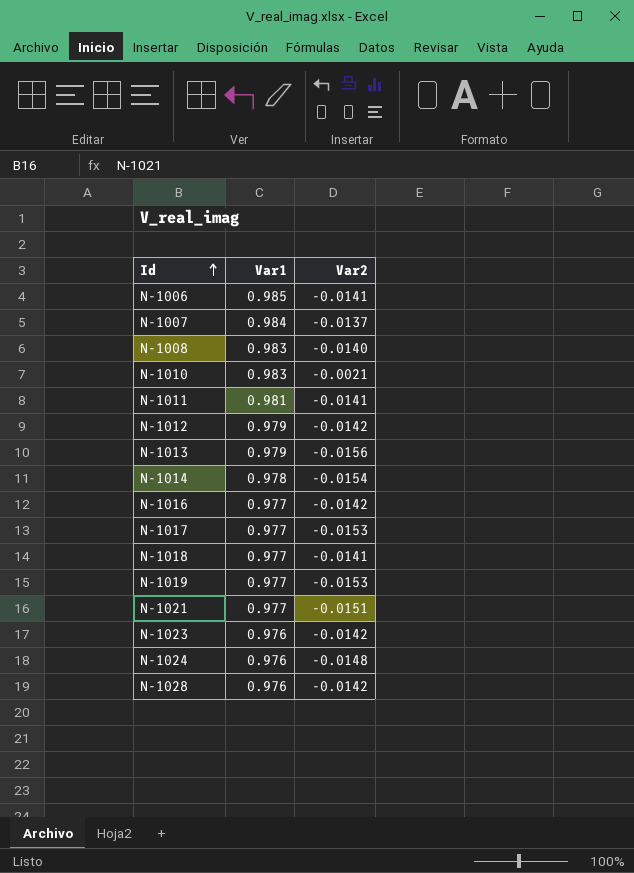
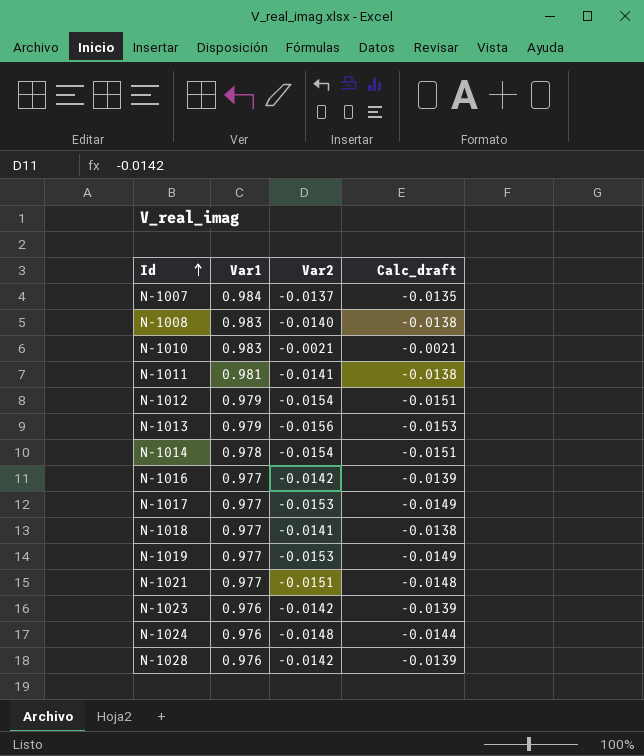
column Calc_draft | formula: none -> [Var1] * [Var2]
row N-1006: 0.985 | -0.0141 -> none
N-1012 | Var2: -0.0142 -> -0.0154

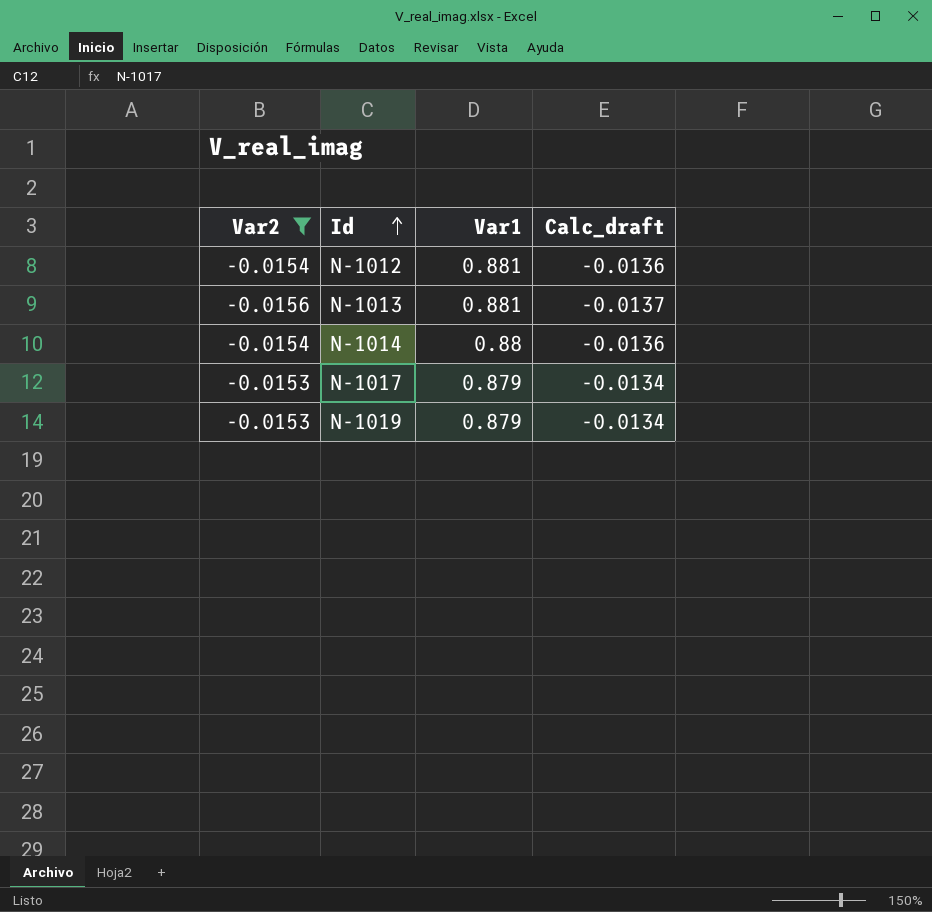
filter: none -> Var2 <= -0.0153
column Var2 | position: 3 -> 1
N-1012 | Var1: 0.979 -> 0.881
N-1012 | Calc_draft: -0.0151 -> -0.0136
N-1013 | Var1: 0.979 -> 0.881
N-1013 | Calc_draft: -0.0153 -> -0.0137
N-1014 | Var1: 0.978 -> 0.88
N-1014 | Calc_draft: -0.0151 -> -0.0136
N-1017 | Var1: 0.977 -> 0.879
N-1017 | Calc_draft: -0.0149 -> -0.0134
N-1019 | Var1: 0.977 -> 0.879
N-1019 | Calc_draft: -0.0149 -> -0.0134

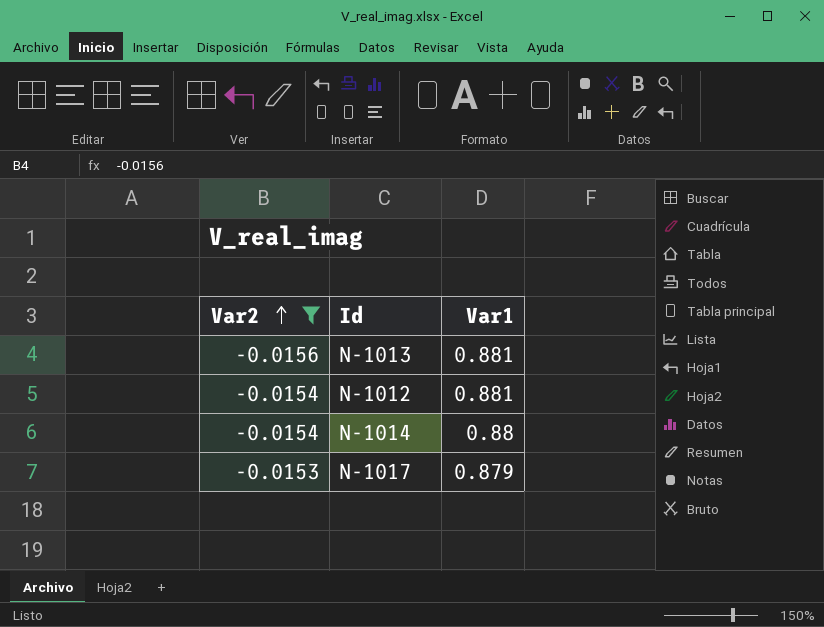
row order: Id ascending -> Var2 ascending
column Calc_draft | formula: [Var2] * [Var1] -> none
row N-1019: -0.0153 | 0.879 | -0.0134 -> none

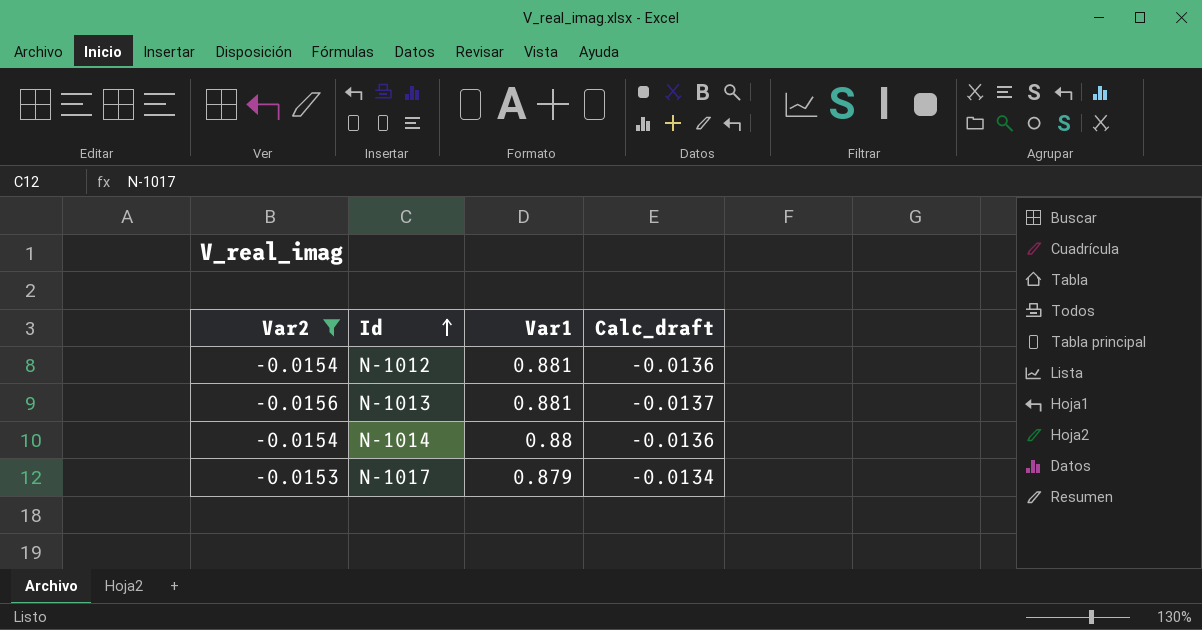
row order: Var2 ascending -> Id ascending
column Calc_draft | formula: none -> [Var2] * [Var1]

